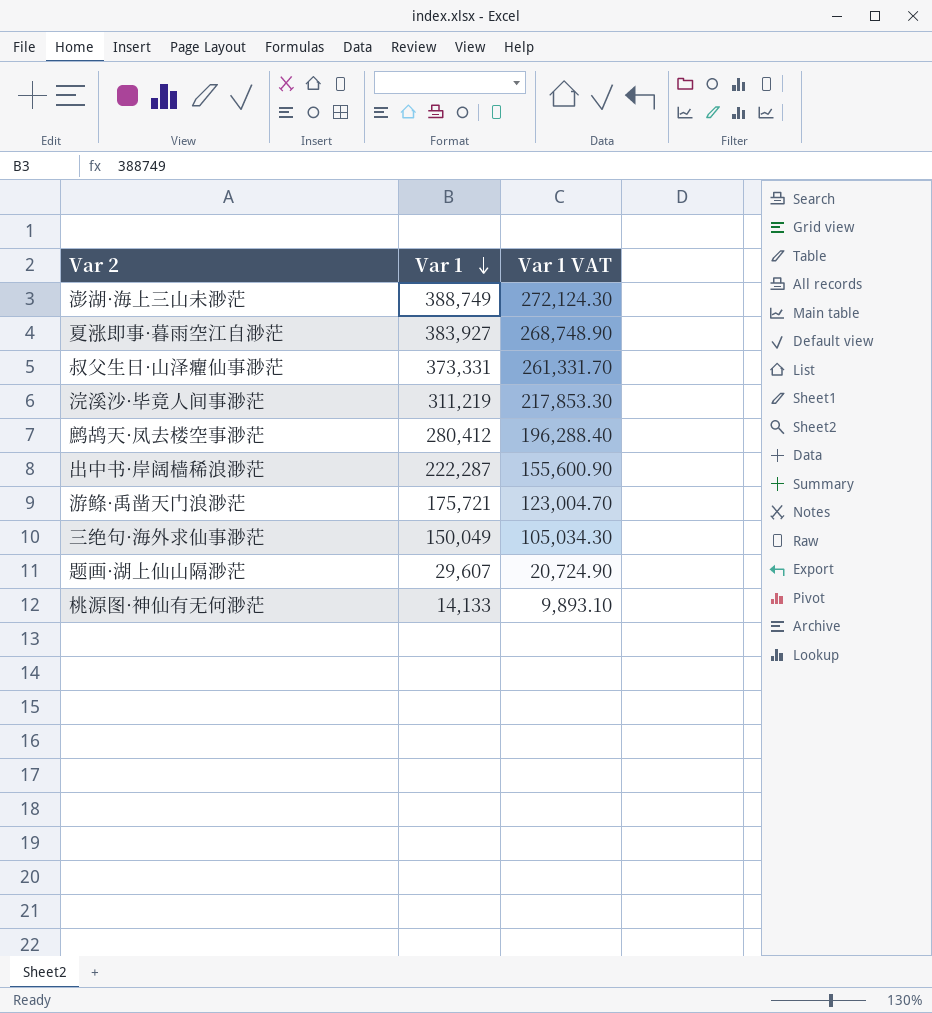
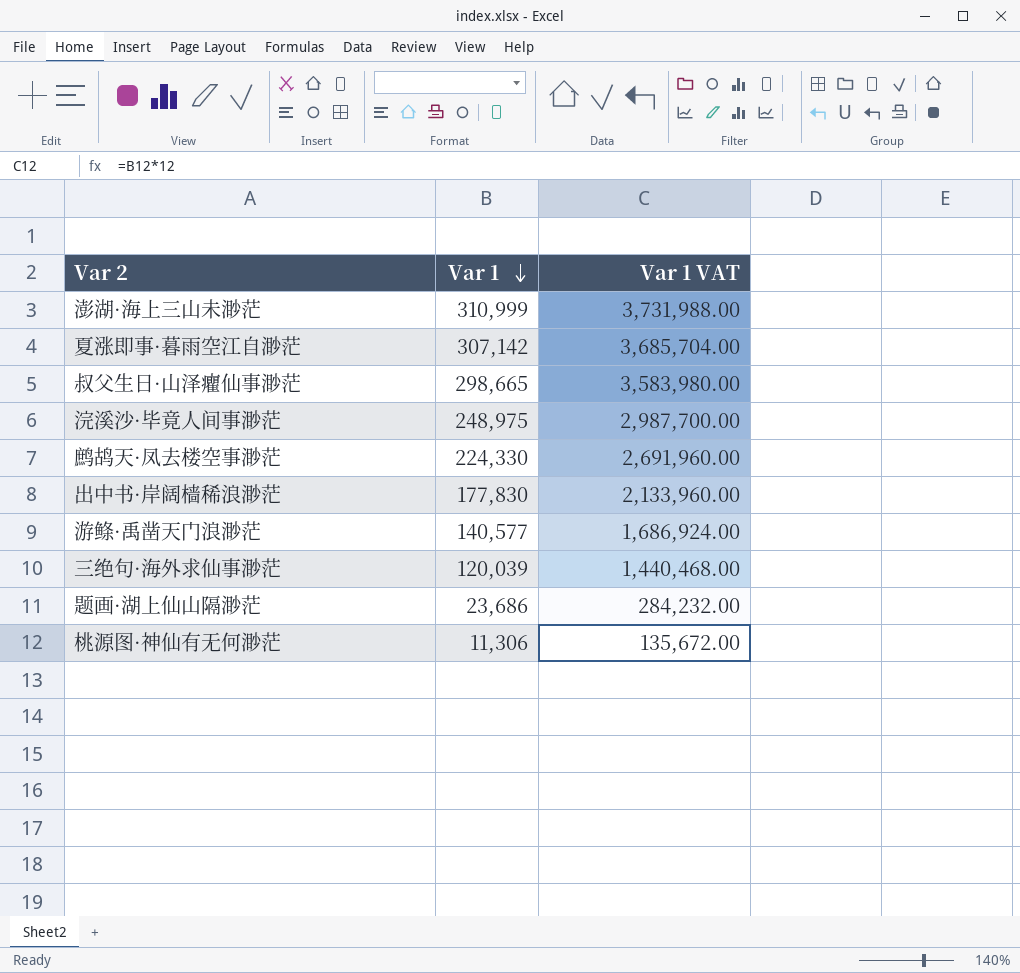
column Var 1 VAT | formula: [Var 1] * 0.7 -> [Var 1] * 12
澎湖·海上三山未渺茫 | Var 1: 388,749 -> 310,999
夏涨即事·暮雨空江自渺茫 | Var 1: 383,927 -> 307,142
叔父生日·山泽癯仙事渺茫 | Var 1: 373,331 -> 298,665
浣溪沙·毕竟人间事渺茫 | Var 1: 311,219 -> 248,975
鹧鸪天·凤去楼空事渺茫 | Var 1: 280,412 -> 224,330
出中书·岸阔樯稀浪渺茫 | Var 1: 222,287 -> 177,830
游鲦·禹凿天门浪渺茫 | Var 1: 175,721 -> 140,577
三绝句·海外求仙事渺茫 | Var 1: 150,049 -> 120,039
题画·湖上仙山隔渺茫 | Var 1: 29,607 -> 23,686
桃源图·神仙有无何渺茫 | Var 1: 14,133 -> 11,306

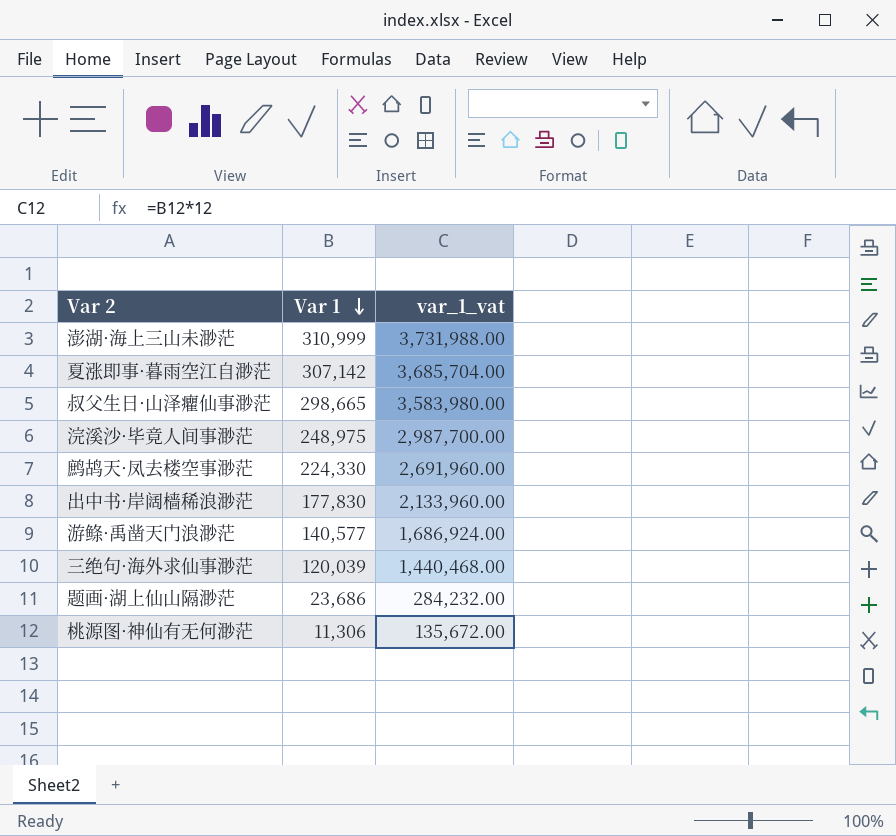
column name: Var 1 VAT -> var_1_vat

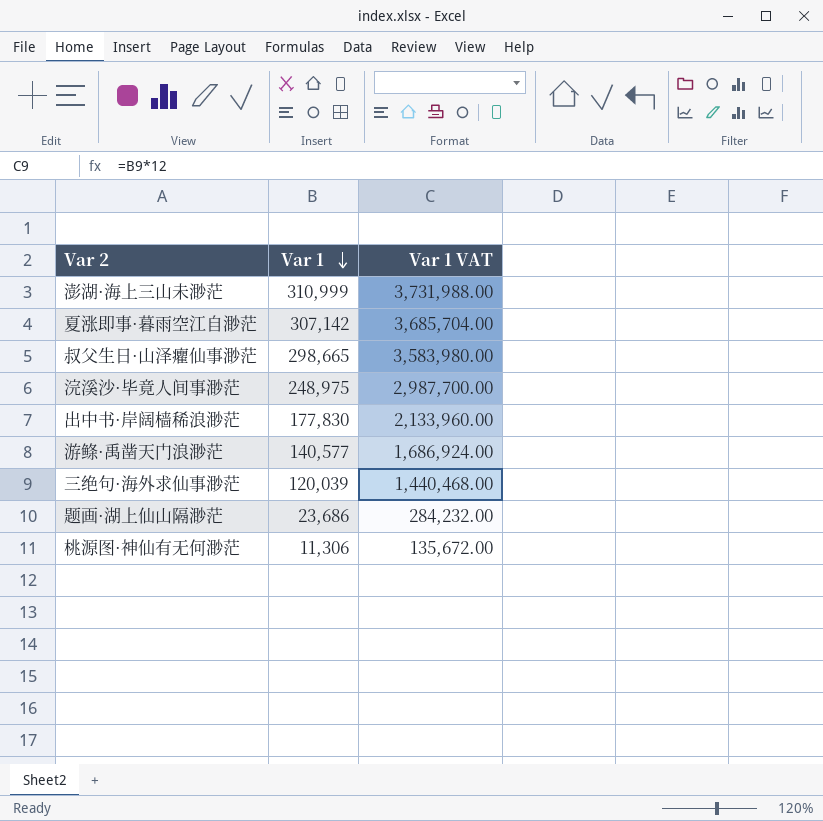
column name: var_1_vat -> Var 1 VAT
row 鹧鸪天·凤去楼空事渺茫: 224,330 | 2,691,960.00 -> none

